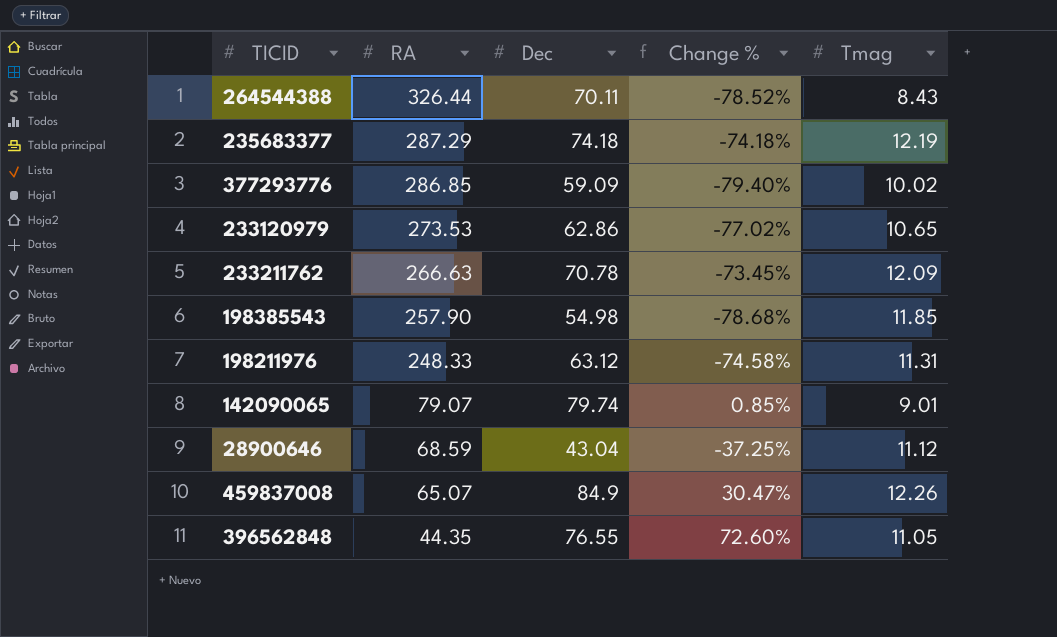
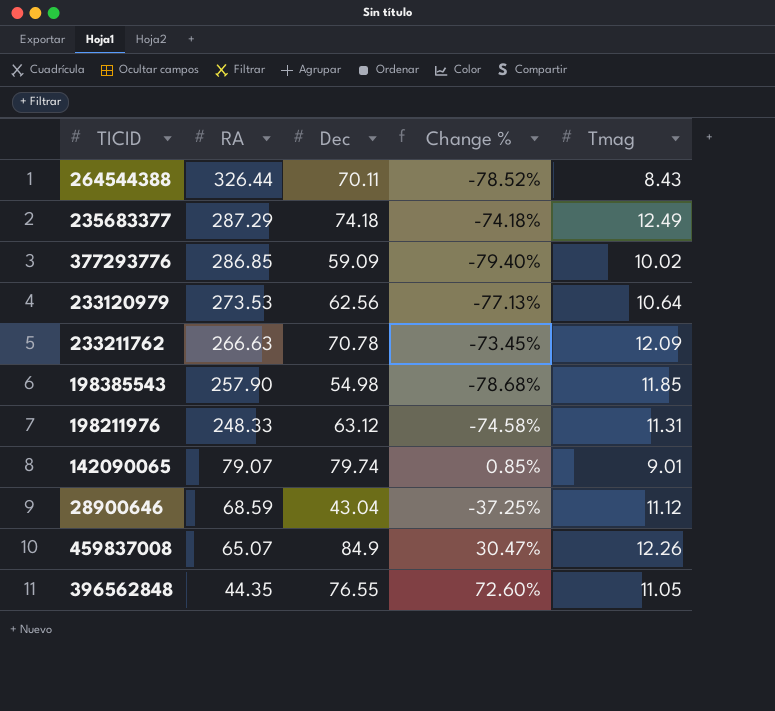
235683377 | Tmag: 12.19 -> 12.49
233120979 | Dec: 62.86 -> 62.56
233120979 | Change %: -77.02% -> -77.13%
233120979 | Tmag: 10.65 -> 10.64

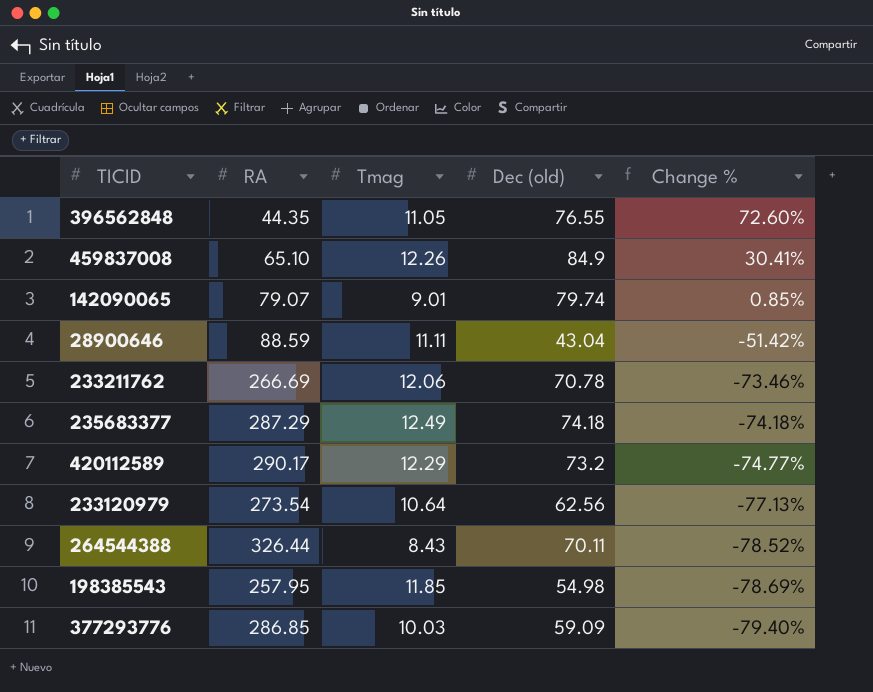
row order: RA descending -> Change % descending
column Tmag | position: 5 -> 3
column name: Dec -> Dec (old)
row 198211976: 248.33 | 63.12 | -74.58% | 11.31 -> none
459837008 | RA: 65.07 -> 65.10
459837008 | Change %: 30.47% -> 30.41%
28900646 | RA: 68.59 -> 88.59
28900646 | Tmag: 11.12 -> 11.11
28900646 | Change %: -37.25% -> -51.42%
233211762 | RA: 266.63 -> 266.69
233211762 | Tmag: 12.09 -> 12.06
233211762 | Change %: -73.45% -> -73.46%
row 420112589: none -> 290.17 | 12.29 | 73.2 | -74.77%
233120979 | RA: 273.53 -> 273.54
198385543 | RA: 257.90 -> 257.95
198385543 | Change %: -78.68% -> -78.69%
377293776 | Tmag: 10.02 -> 10.03

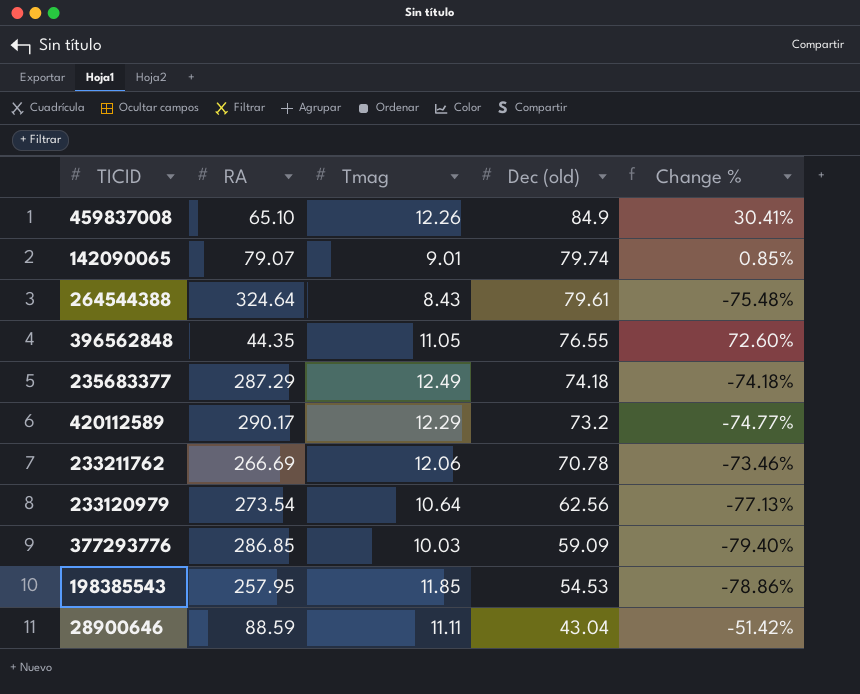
row order: Change % descending -> Dec (old) descending
264544388 | RA: 326.44 -> 324.64
264544388 | Dec (old): 70.11 -> 79.61
264544388 | Change %: -78.52% -> -75.48%
198385543 | Dec (old): 54.98 -> 54.53
198385543 | Change %: -78.69% -> -78.86%

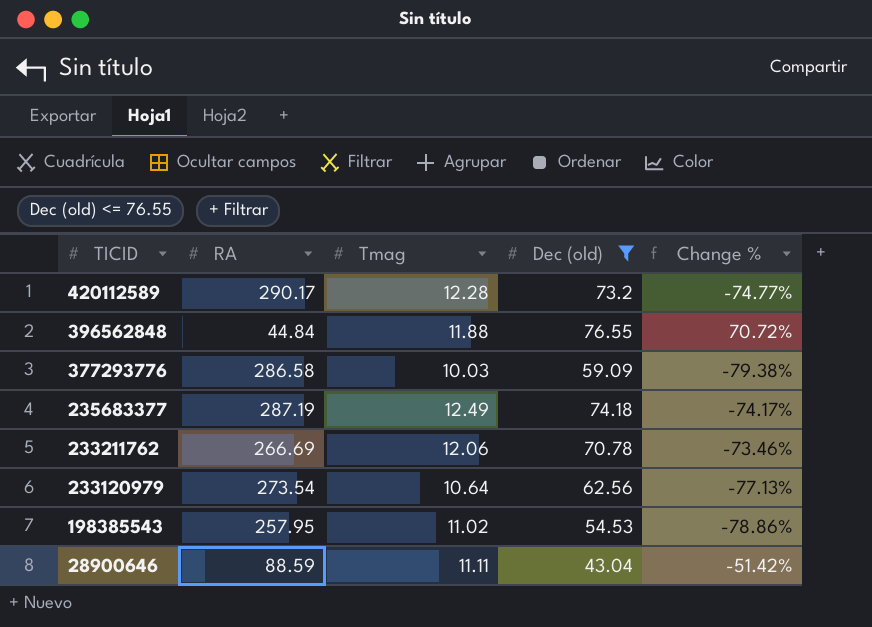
filter: none -> Dec (old) <= 76.55
row order: Dec (old) descending -> TICID descending
420112589 | Tmag: 12.29 -> 12.28
396562848 | RA: 44.35 -> 44.84
396562848 | Tmag: 11.05 -> 11.88
396562848 | Change %: 72.60% -> 70.72%
377293776 | RA: 286.85 -> 286.58
377293776 | Change %: -79.40% -> -79.38%
235683377 | RA: 287.29 -> 287.19
235683377 | Change %: -74.18% -> -74.17%
198385543 | Tmag: 11.85 -> 11.02

